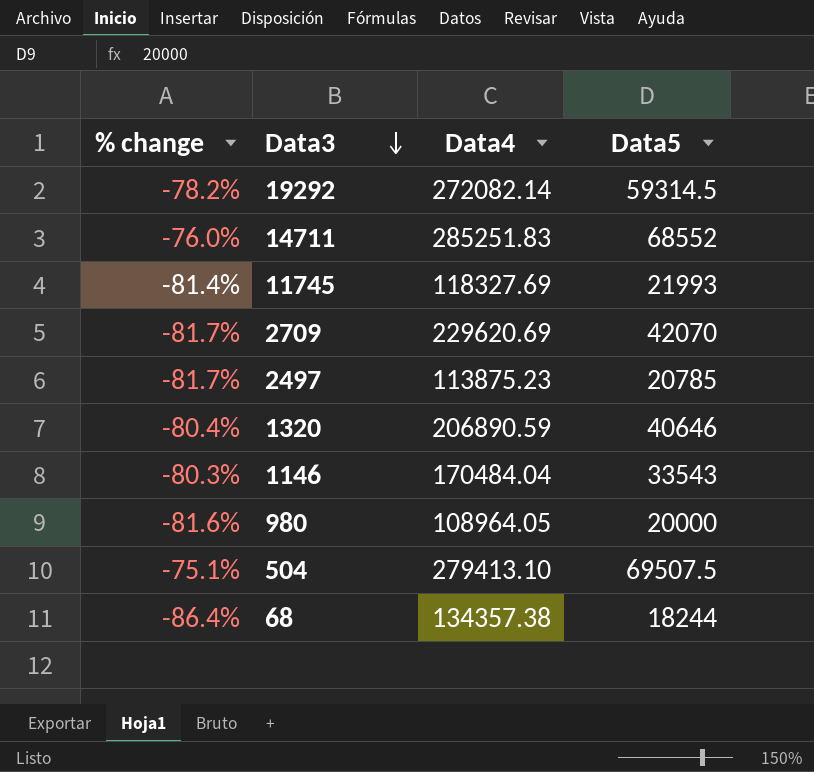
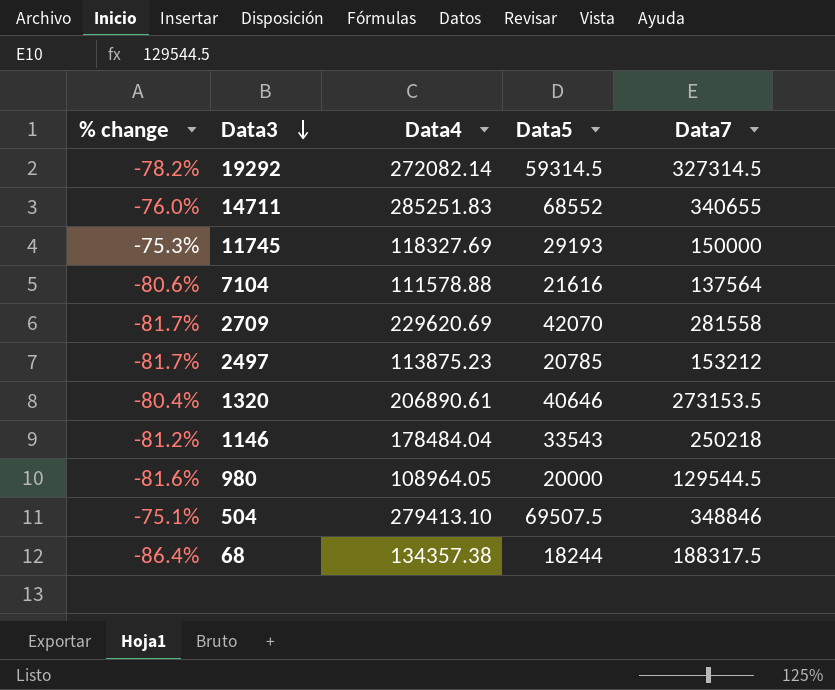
column Data7 | position: none -> 5
11745 | % change: -81.4% -> -75.3%
11745 | Data5: 21993 -> 29193
row 7104: none -> -80.6% | 111578.88 | 21616 | 137564
1320 | Data4: 206890.59 -> 206890.61
1146 | % change: -80.3% -> -81.2%
1146 | Data4: 170484.04 -> 178484.04

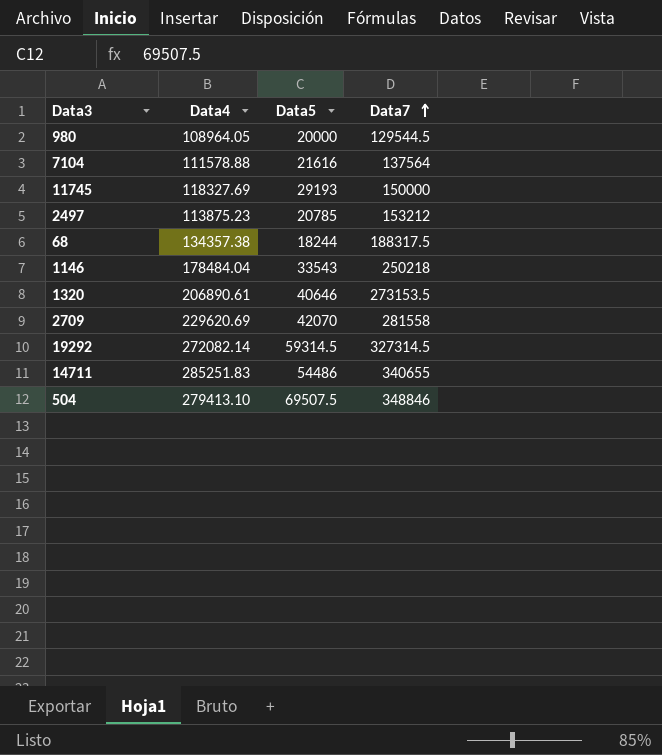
row order: Data3 descending -> Data7 ascending
column % change | formula: ([Data5] - [Data4]) / [Data4] -> none
14711 | Data5: 68552 -> 54486

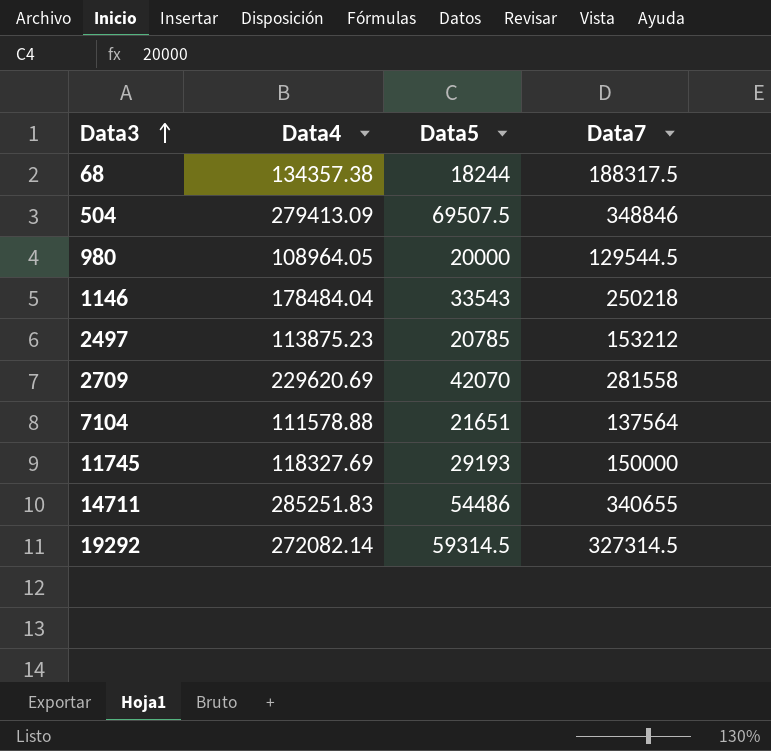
row order: Data7 ascending -> Data3 ascending
row 1320: 206890.61 | 40646 | 273153.5 -> none
504 | Data4: 279413.10 -> 279413.09
7104 | Data5: 21616 -> 21651

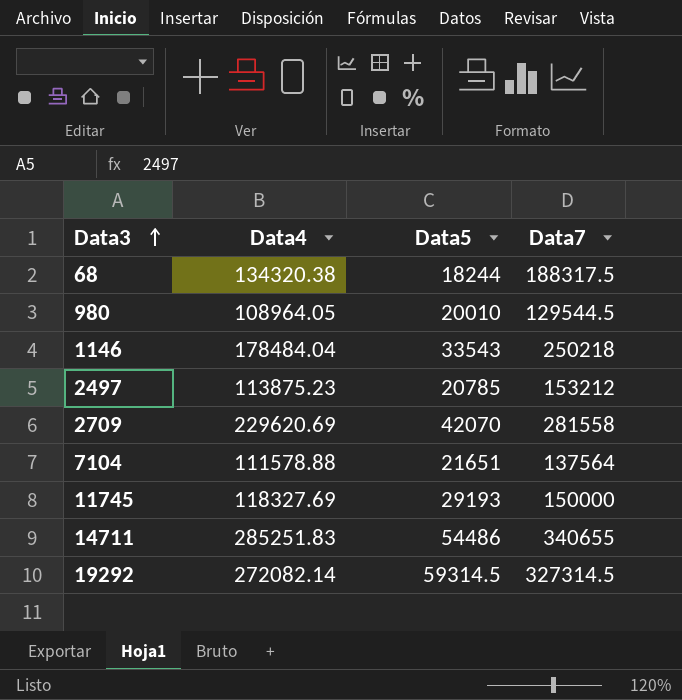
row 504: 279413.09 | 69507.5 | 348846 -> none
68 | Data4: 134357.38 -> 134320.38
980 | Data5: 20000 -> 20010

